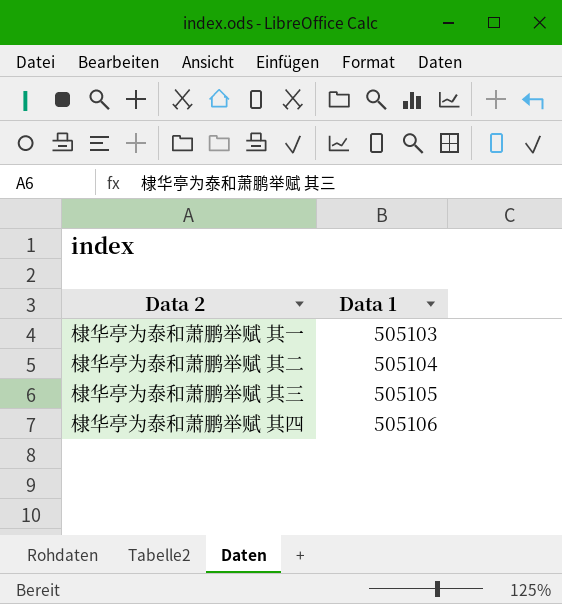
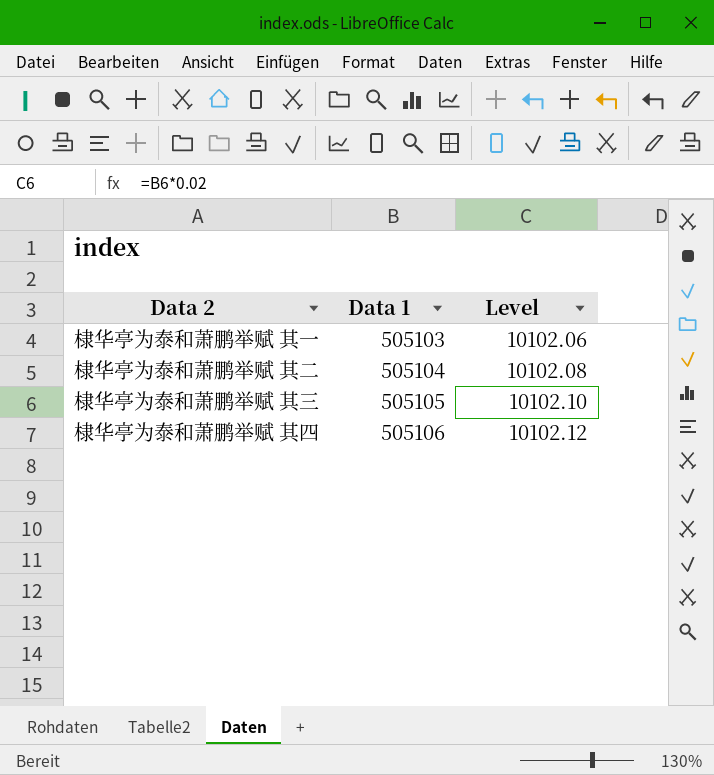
column Level | formula: none -> [Data 1] * 0.02

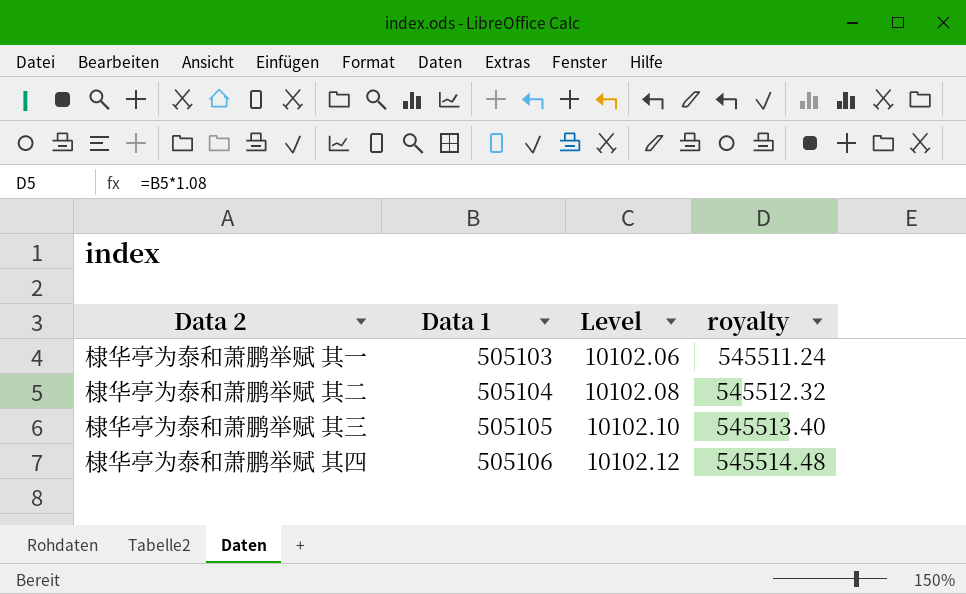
column royalty | formula: none -> [Data 1] * 1.08

